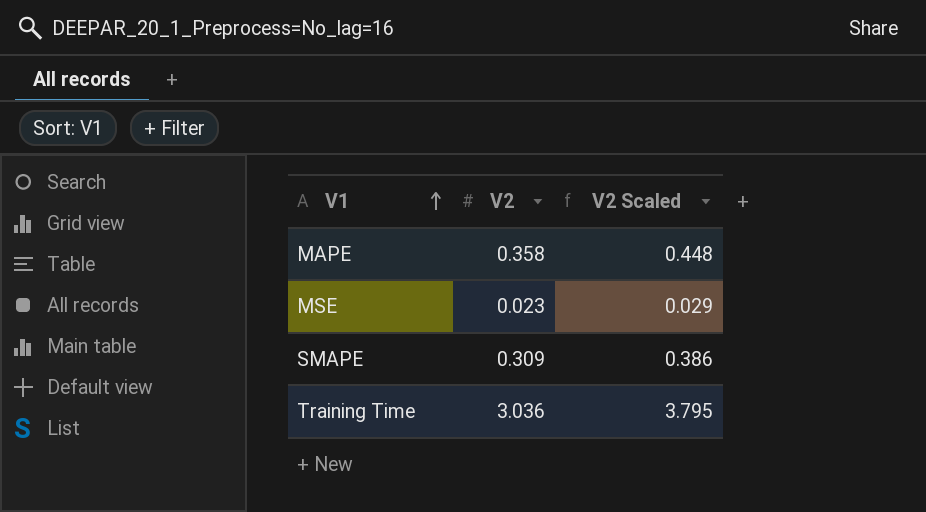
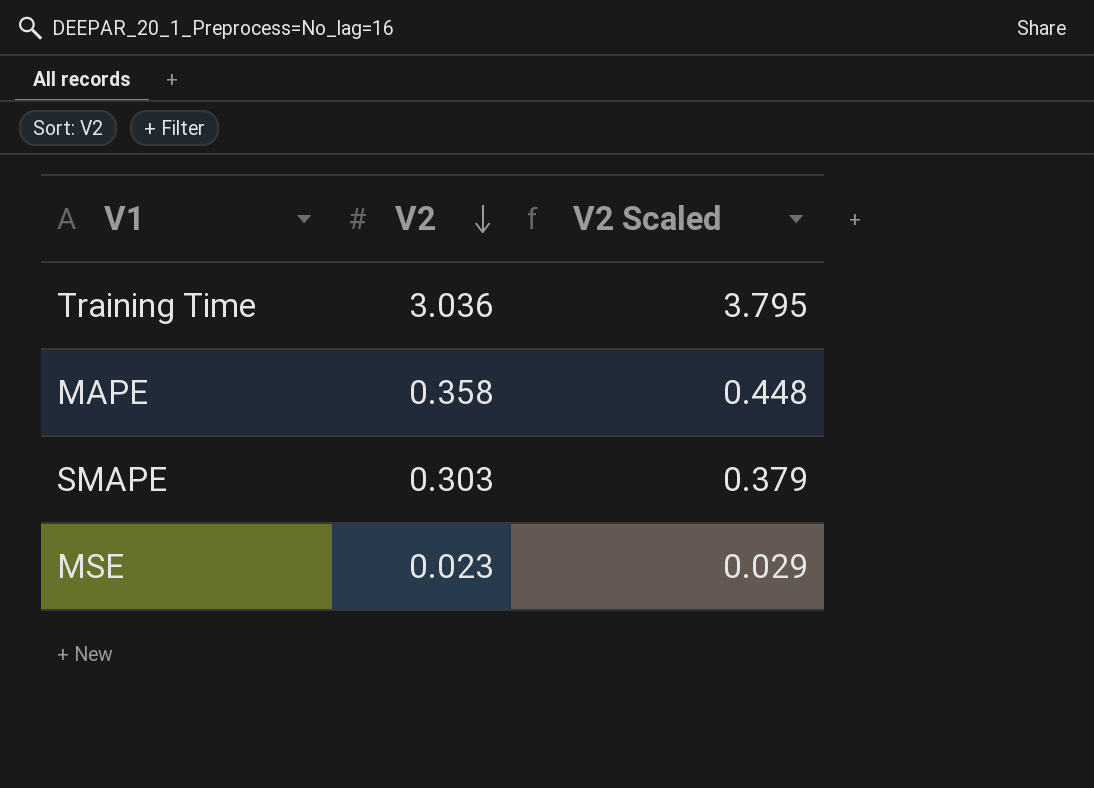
row order: V1 ascending -> V2 descending
SMAPE | V2: 0.309 -> 0.303
SMAPE | V2 Scaled: 0.386 -> 0.379

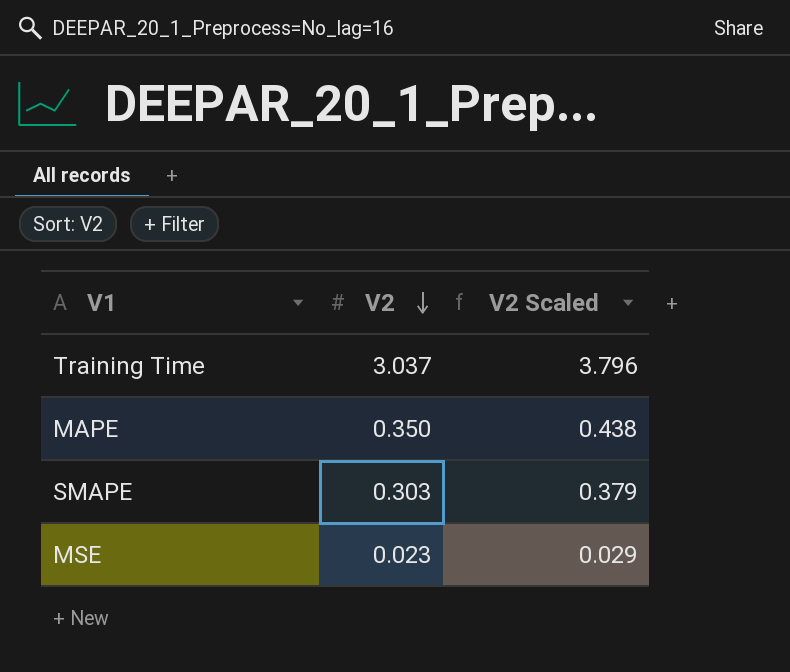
Training Time | V2: 3.036 -> 3.037
Training Time | V2 Scaled: 3.795 -> 3.796
MAPE | V2: 0.358 -> 0.350
MAPE | V2 Scaled: 0.448 -> 0.438

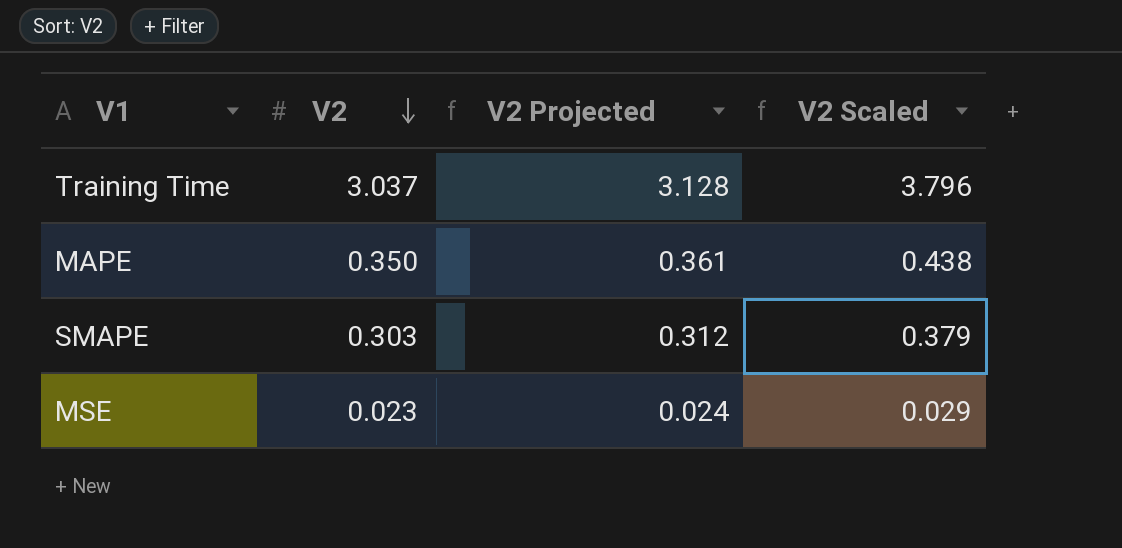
column V2 Projected | formula: none -> [V2] * 1.03

